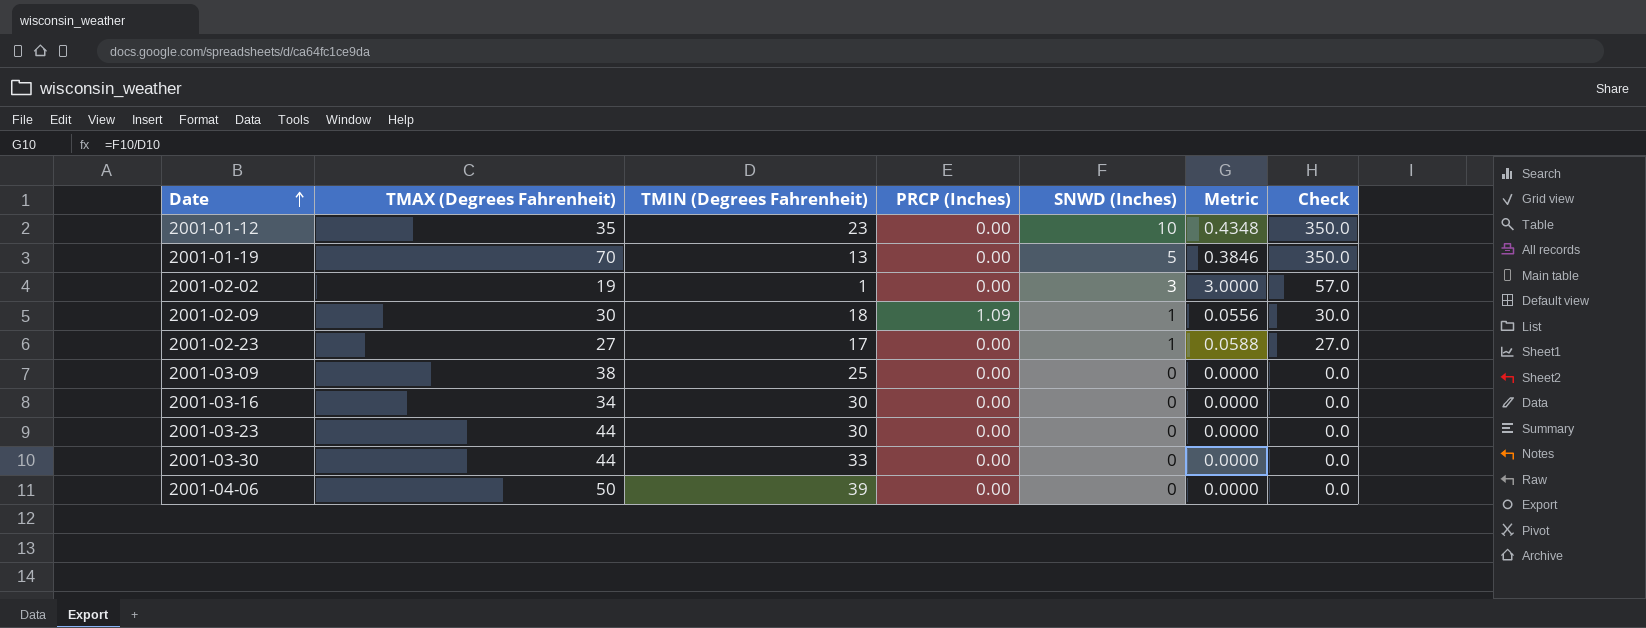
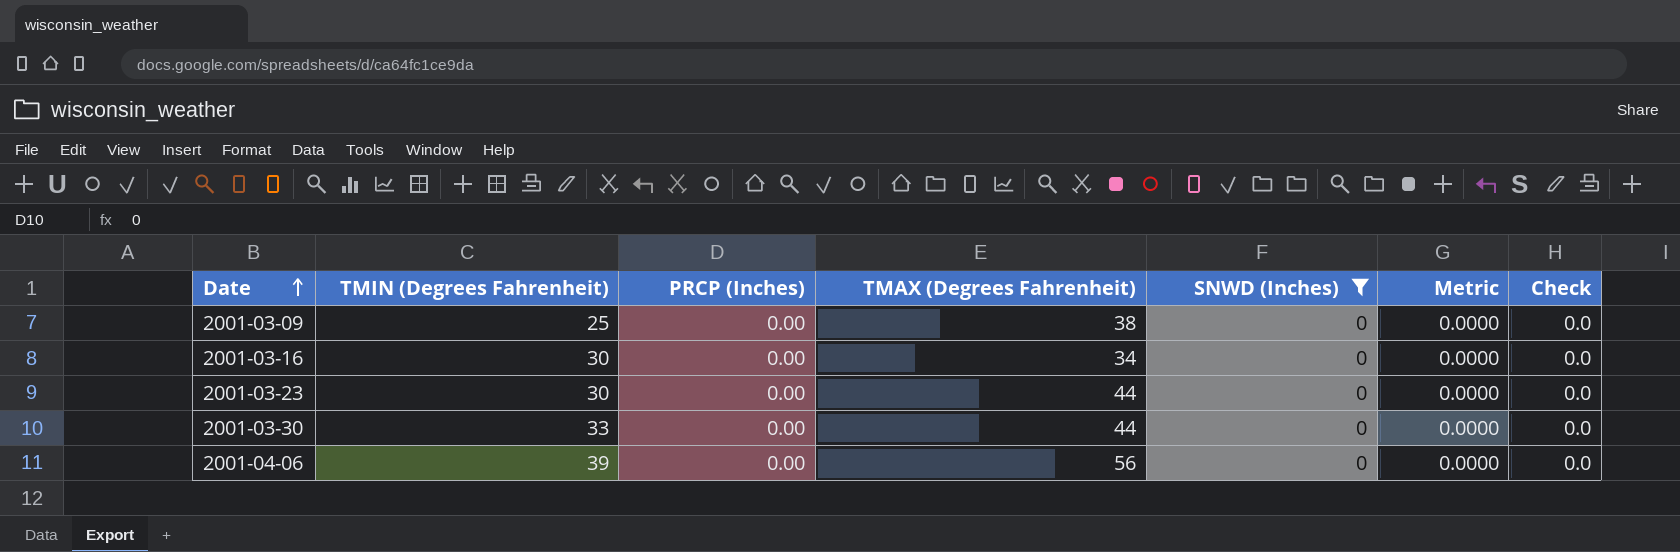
filter: none -> SNWD (Inches) = 0
column TMAX (Degrees Fahrenheit) | position: 2 -> 4
2001-04-06 | TMAX (Degrees Fahrenheit): 50 -> 56

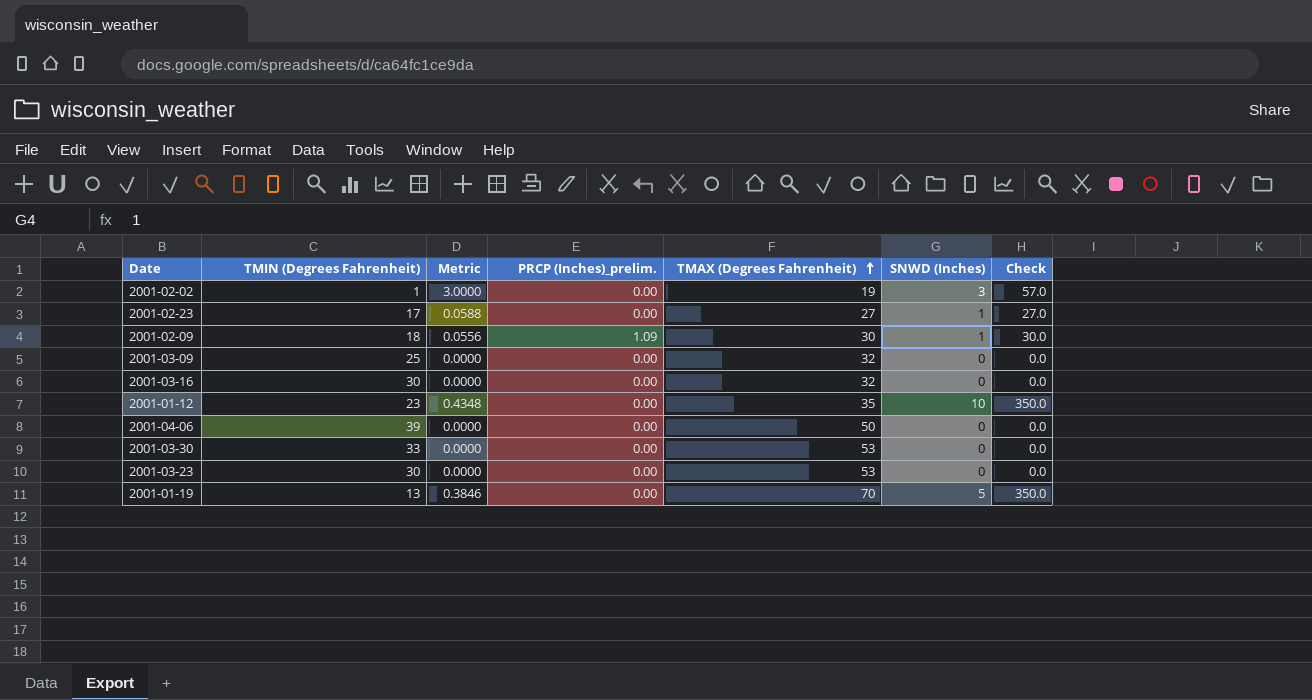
filter: SNWD (Inches) = 0 -> none
row order: Date ascending -> TMAX (Degrees Fahrenheit) ascending
column Metric | position: 6 -> 3
column name: PRCP (Inches) -> PRCP (Inches)_prelim.
2001-03-09 | TMAX (Degrees Fahrenheit): 38 -> 32
2001-03-16 | TMAX (Degrees Fahrenheit): 34 -> 32
2001-04-06 | TMAX (Degrees Fahrenheit): 56 -> 50
2001-03-30 | TMAX (Degrees Fahrenheit): 44 -> 53
2001-03-23 | TMAX (Degrees Fahrenheit): 44 -> 53

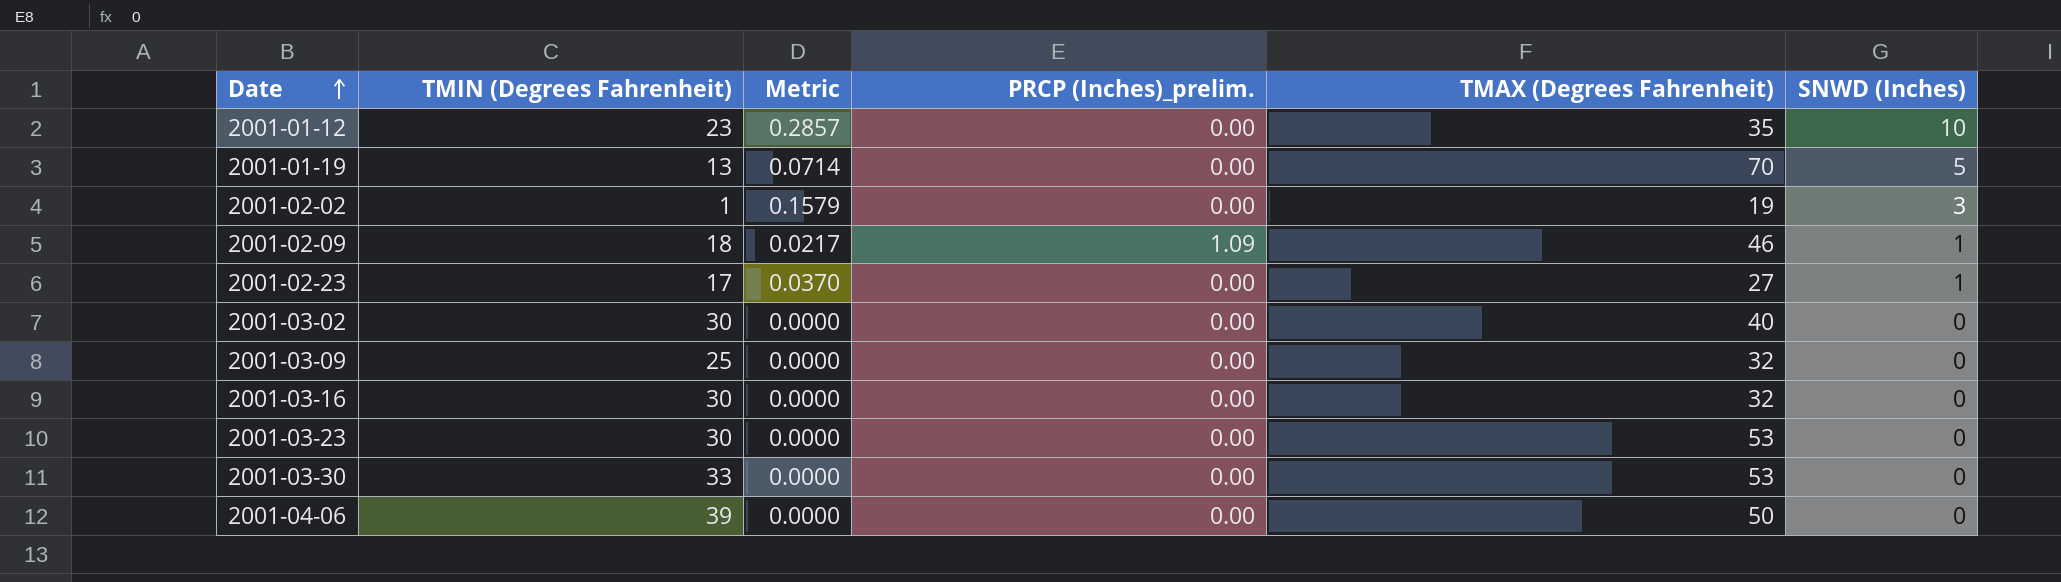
row order: TMAX (Degrees Fahrenheit) ascending -> Date ascending
column Check | formula: [TMAX (Degrees Fahrenheit)] * [SNWD (Inches)] -> none
column Metric | formula: [SNWD (Inches)] / [TMIN (Degrees Fahrenheit)] -> [SNWD (Inches)] / [TMAX (Degrees Fahrenheit)]
2001-02-09 | TMAX (Degrees Fahrenheit): 30 -> 46
row 2001-03-02: none -> 30 | 0.0000 | 0.00 | 40 | 0

